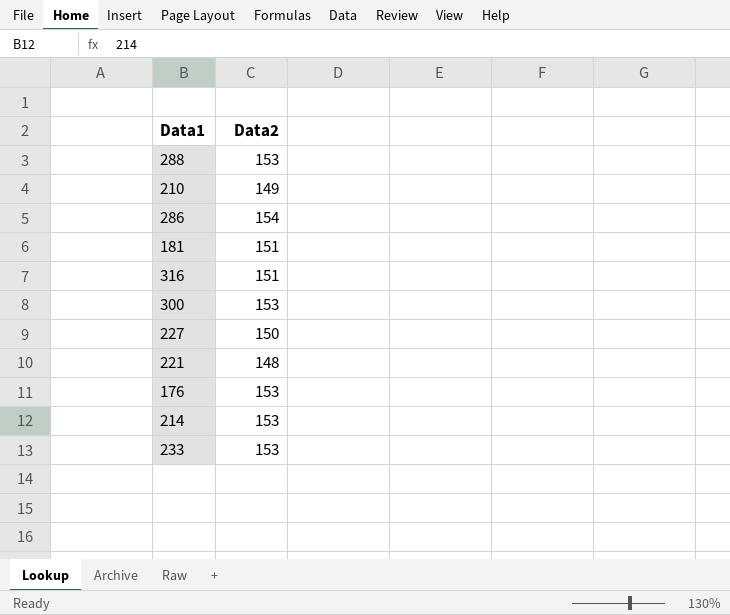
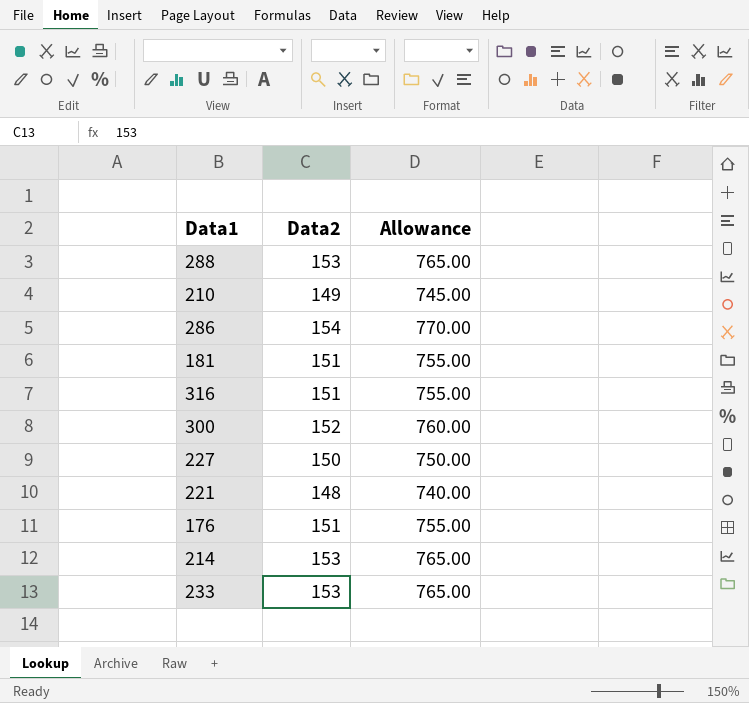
column Allowance | formula: none -> [Data2] * 5
300 | Data2: 153 -> 152
176 | Data2: 153 -> 151

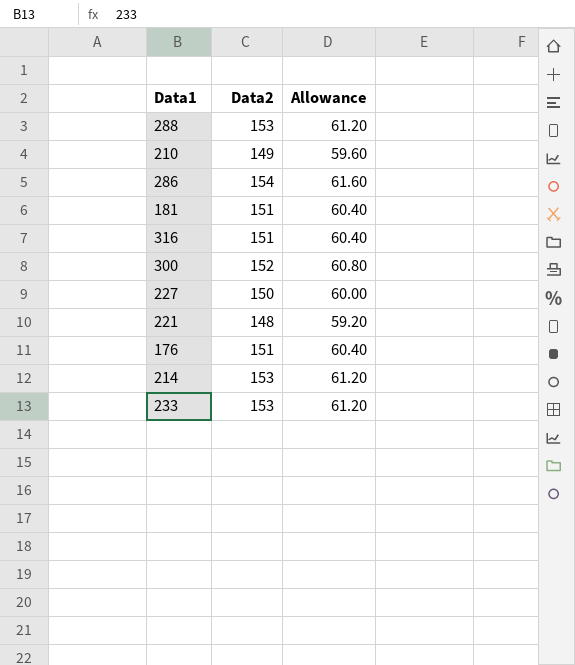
column Allowance | formula: [Data2] * 5 -> [Data2] * 0.4

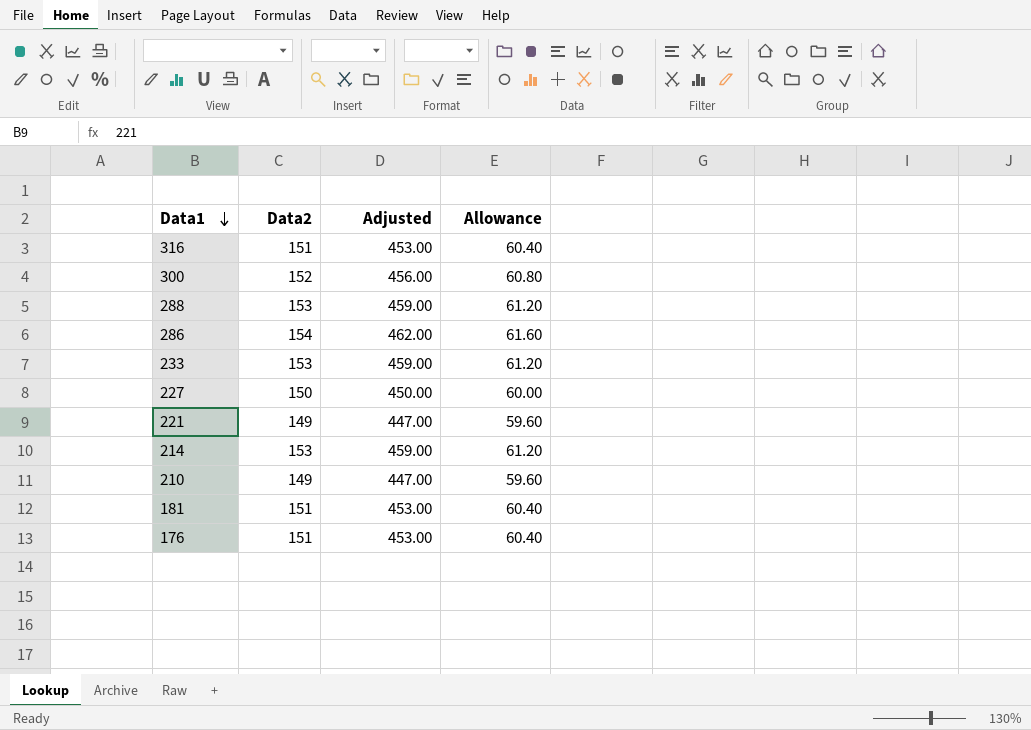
row order: none -> Data1 descending
column Adjusted | formula: none -> [Data2] * 3
221 | Data2: 148 -> 149
221 | Allowance: 59.20 -> 59.60

